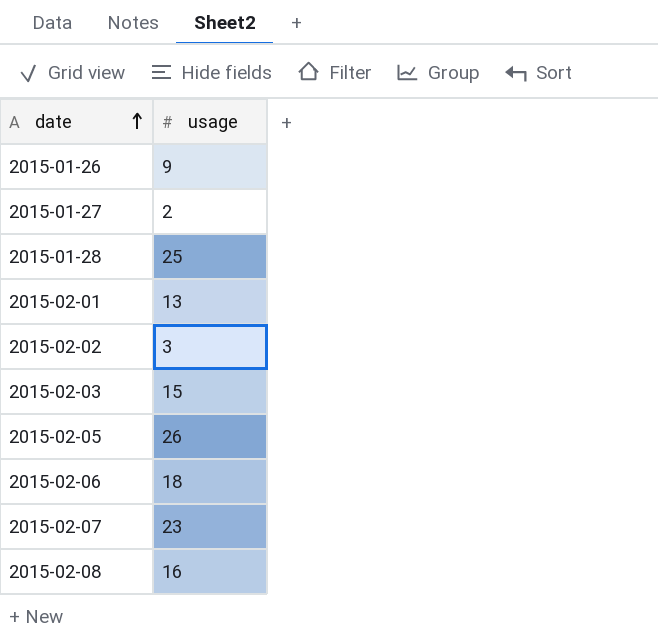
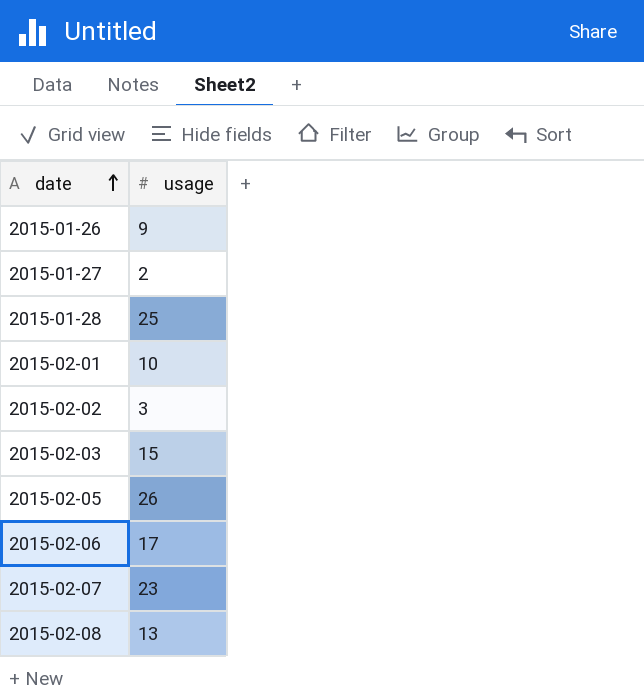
2015-02-01 | usage: 13 -> 10
2015-02-06 | usage: 18 -> 17
2015-02-08 | usage: 16 -> 13

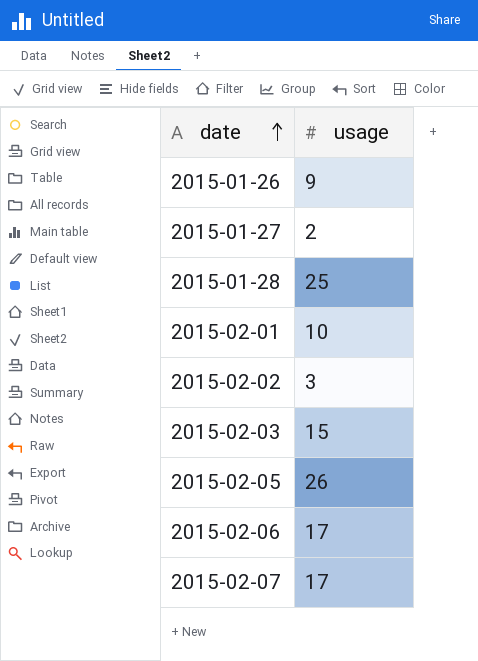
row 2015-02-08: 13 -> none
2015-02-07 | usage: 23 -> 17

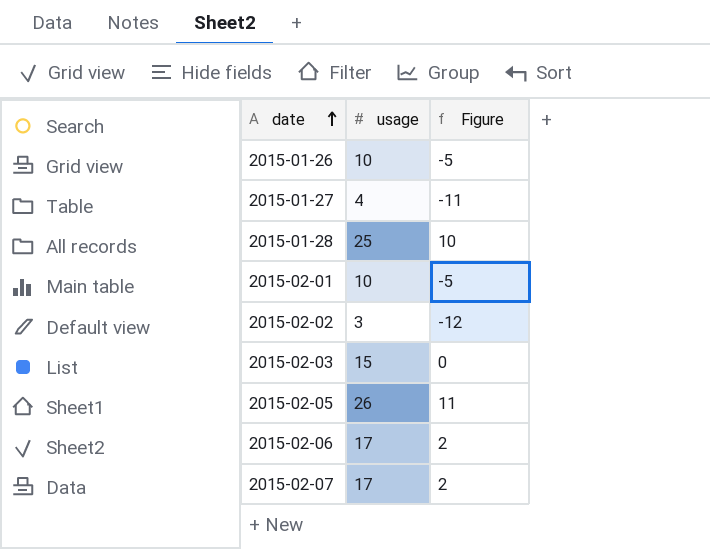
column Figure | formula: none -> [usage] - 15
2015-01-26 | usage: 9 -> 10
2015-01-27 | usage: 2 -> 4

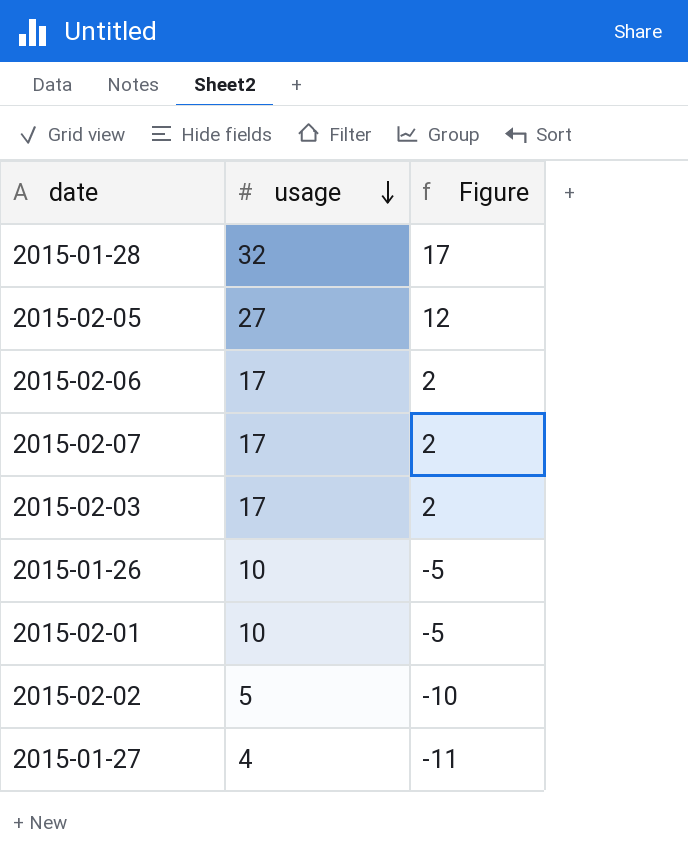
row order: date ascending -> usage descending
2015-01-28 | usage: 25 -> 32
2015-01-28 | Figure: 10 -> 17
2015-02-05 | usage: 26 -> 27
2015-02-05 | Figure: 11 -> 12
2015-02-03 | usage: 15 -> 17
2015-02-03 | Figure: 0 -> 2
2015-02-02 | usage: 3 -> 5
2015-02-02 | Figure: -12 -> -10

